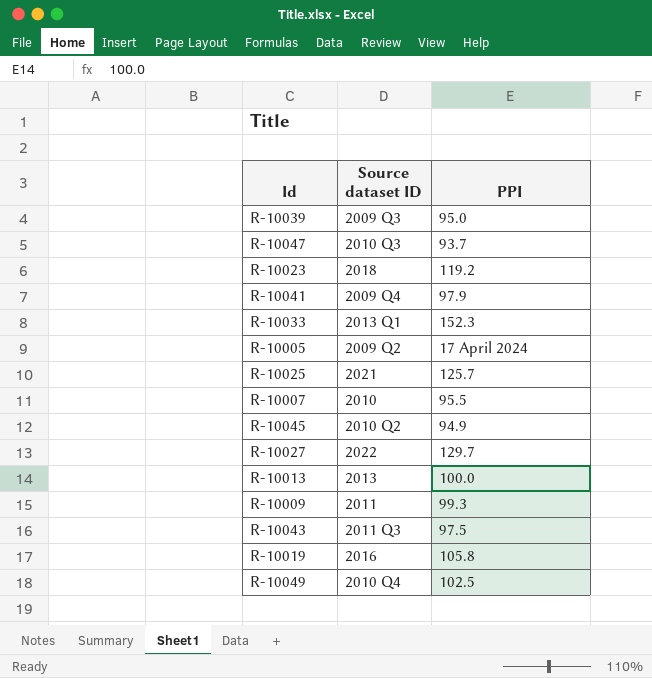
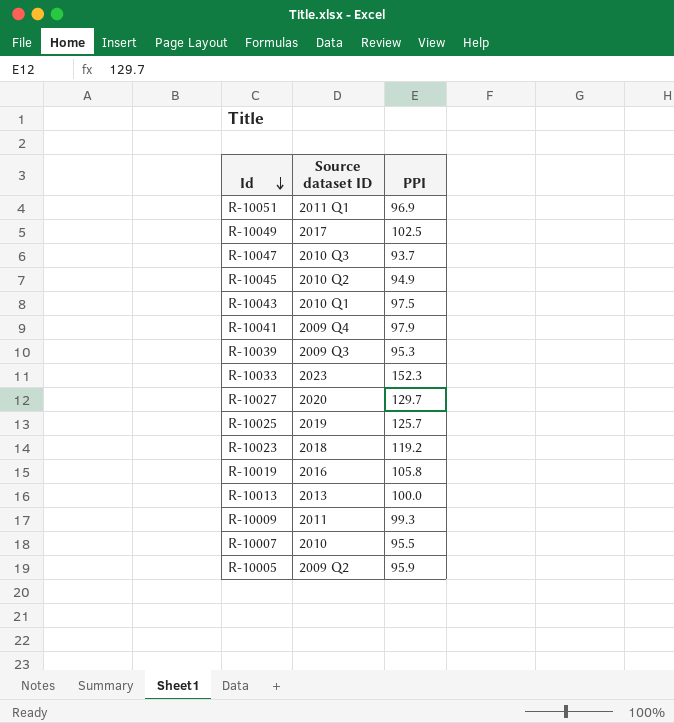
row order: none -> Id descending
row R-10051: none -> 2011 Q1 | 96.9
R-10049 | Source dataset ID: 2010 Q4 -> 2017
R-10043 | Source dataset ID: 2011 Q3 -> 2010 Q1
R-10039 | PPI: 95.0 -> 95.3
R-10033 | Source dataset ID: 2013 Q1 -> 2023
R-10027 | Source dataset ID: 2022 -> 2020
R-10025 | Source dataset ID: 2021 -> 2019
R-10005 | PPI: 17 April 2024 -> 95.9

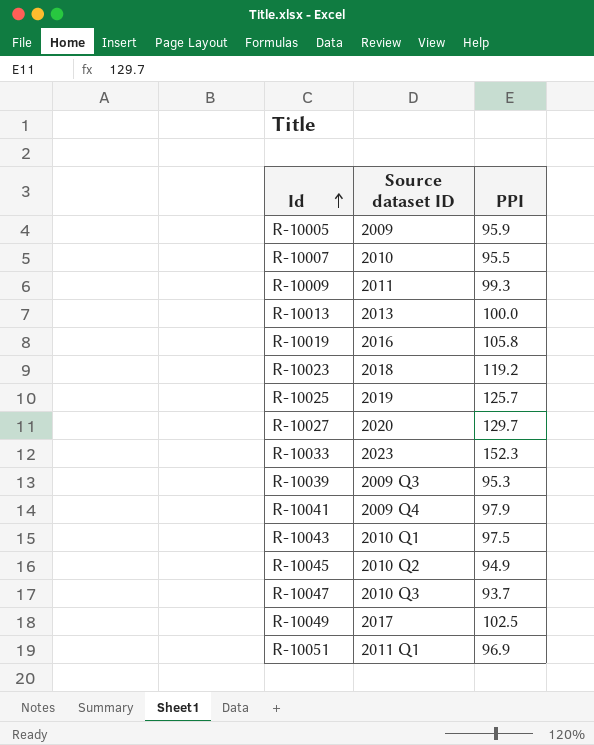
row order: Id descending -> Id ascending
R-10005 | Source dataset ID: 2009 Q2 -> 2009

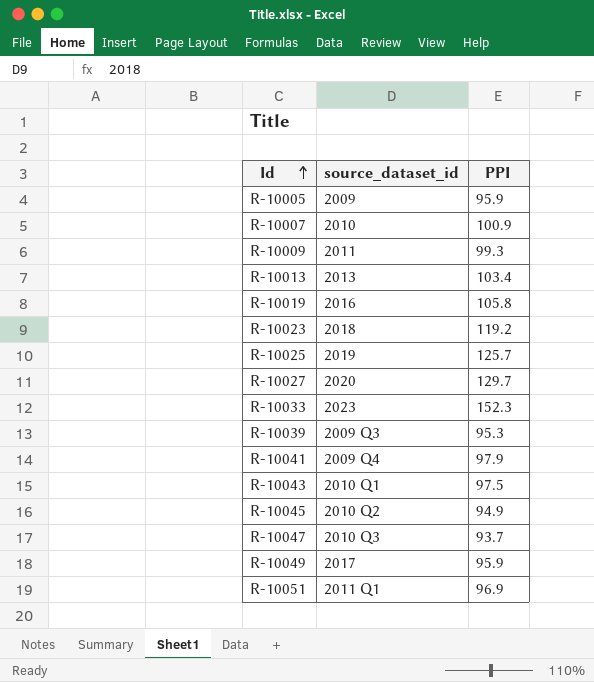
column name: Source dataset ID -> source_dataset_id
R-10007 | PPI: 95.5 -> 100.9
R-10013 | PPI: 100.0 -> 103.4
R-10049 | PPI: 102.5 -> 95.9

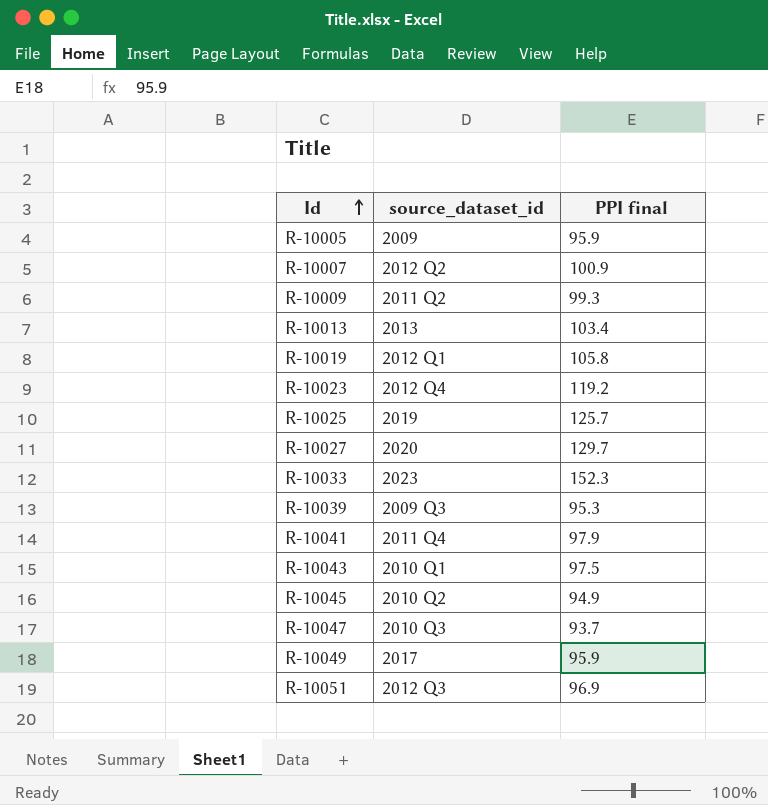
column name: PPI -> PPI final
R-10007 | source_dataset_id: 2010 -> 2012 Q2
R-10009 | source_dataset_id: 2011 -> 2011 Q2
R-10019 | source_dataset_id: 2016 -> 2012 Q1
R-10023 | source_dataset_id: 2018 -> 2012 Q4
R-10041 | source_dataset_id: 2009 Q4 -> 2011 Q4
R-10051 | source_dataset_id: 2011 Q1 -> 2012 Q3

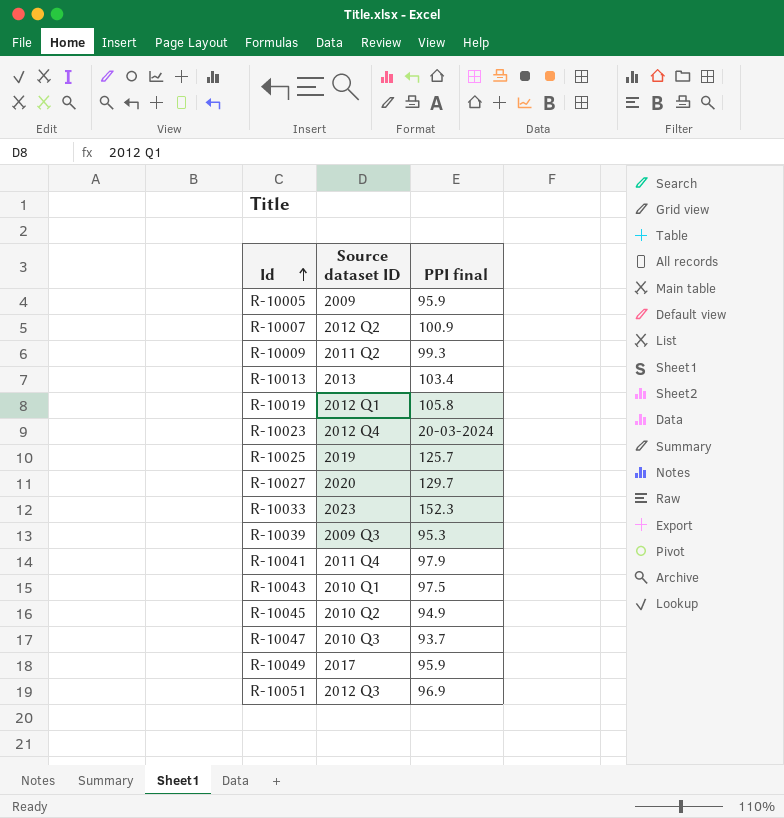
column name: source_dataset_id -> Source dataset ID
R-10023 | PPI final: 119.2 -> 20-03-2024

